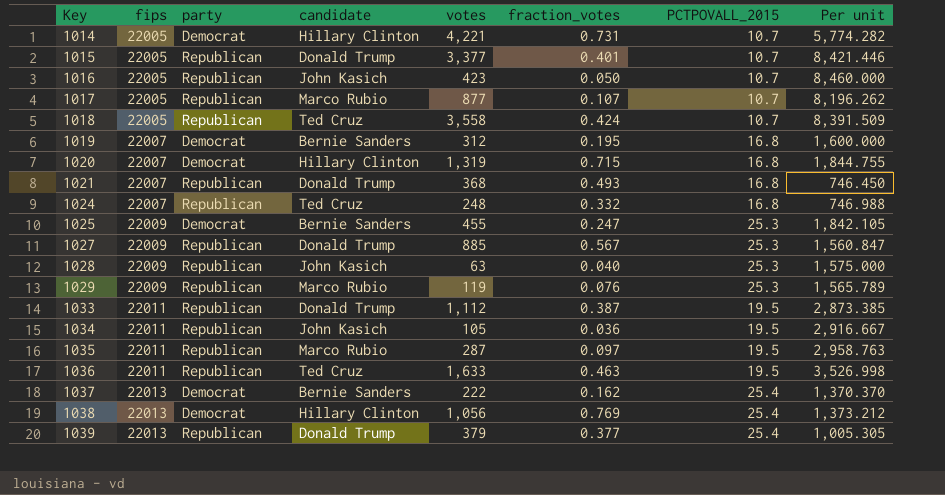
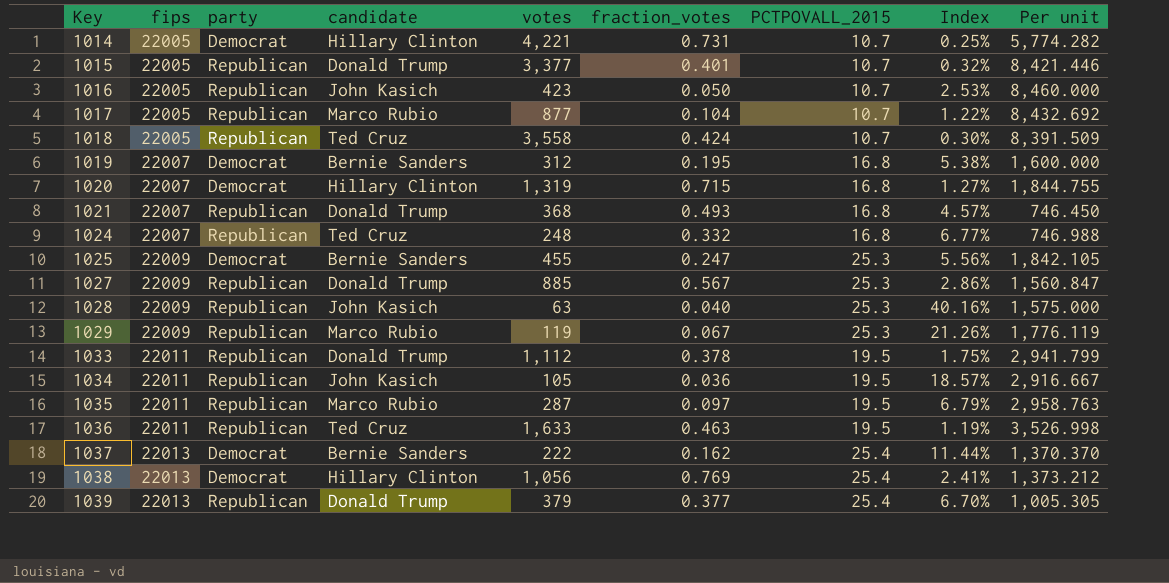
column Index | formula: none -> [PCTPOVALL_2015] / [votes]
1017 | fraction_votes: 0.107 -> 0.104
1017 | Per unit: 8,196.262 -> 8,432.692
1029 | fraction_votes: 0.076 -> 0.067
1029 | Per unit: 1,565.789 -> 1,776.119
1033 | fraction_votes: 0.387 -> 0.378
1033 | Per unit: 2,873.385 -> 2,941.799

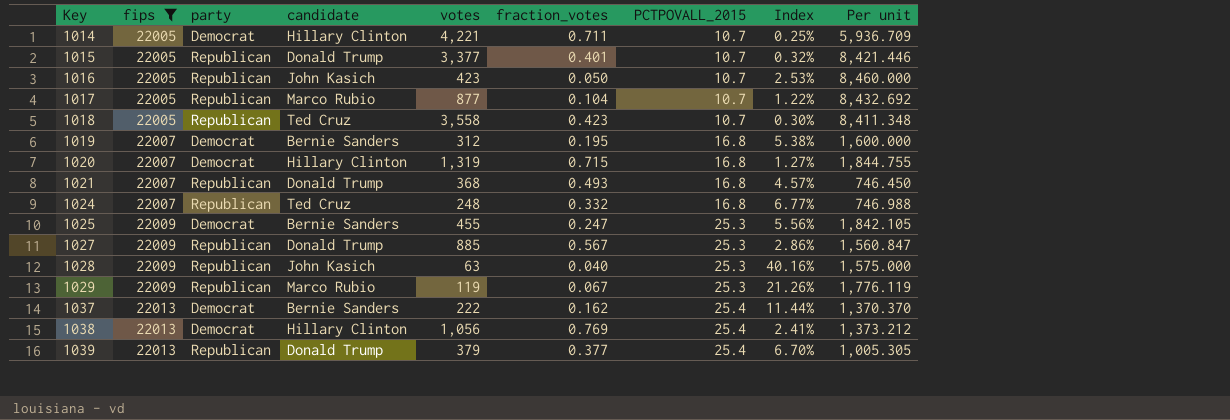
filter: none -> fips != 22011
1014 | fraction_votes: 0.731 -> 0.711
1014 | Per unit: 5,774.282 -> 5,936.709
1018 | fraction_votes: 0.424 -> 0.423
1018 | Per unit: 8,391.509 -> 8,411.348

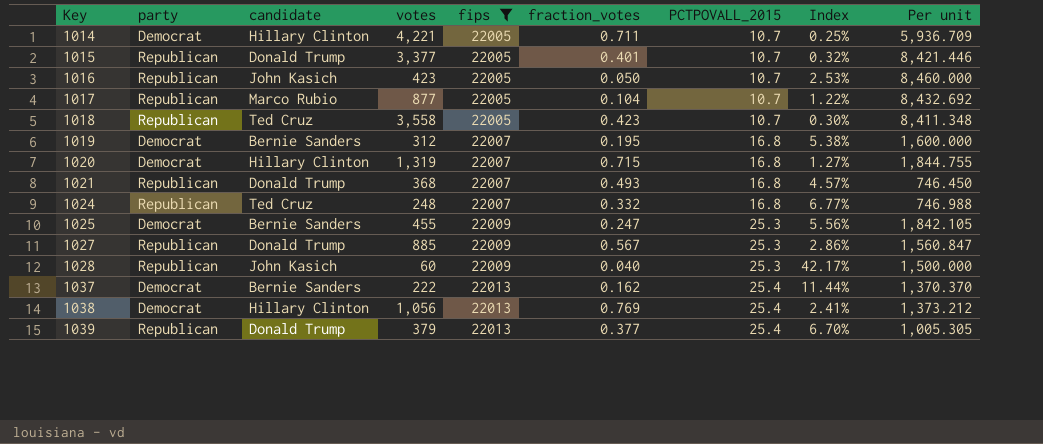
column fips | position: 2 -> 5
row 1029: 22009 | Republican | Marco Rubio | 119 | 0.067 | 25.3 | 21.26% | 1,776.119 -> none
1028 | votes: 63 -> 60
1028 | Index: 40.16% -> 42.17%
1028 | Per unit: 1,575.000 -> 1,500.000

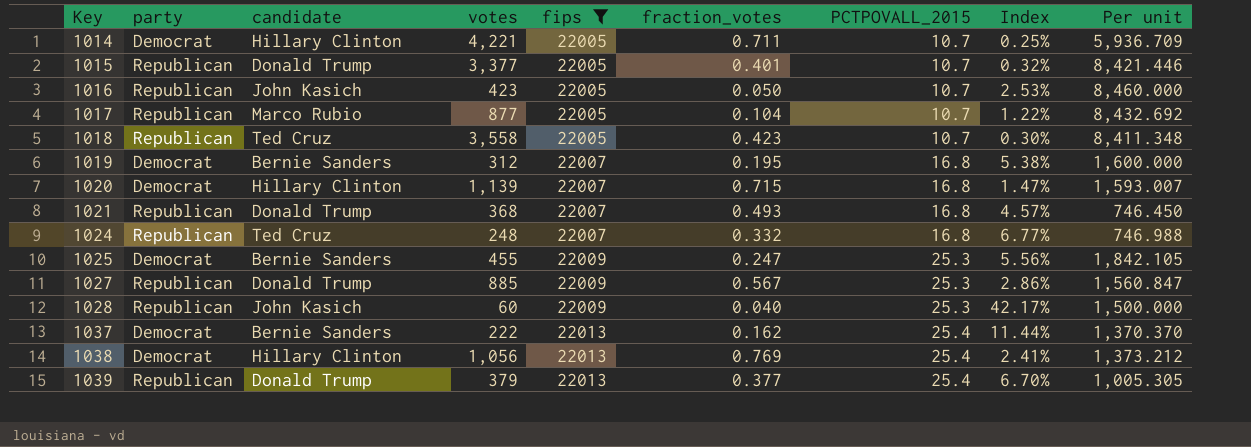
1020 | votes: 1,319 -> 1,139
1020 | Index: 1.27% -> 1.47%
1020 | Per unit: 1,844.755 -> 1,593.007

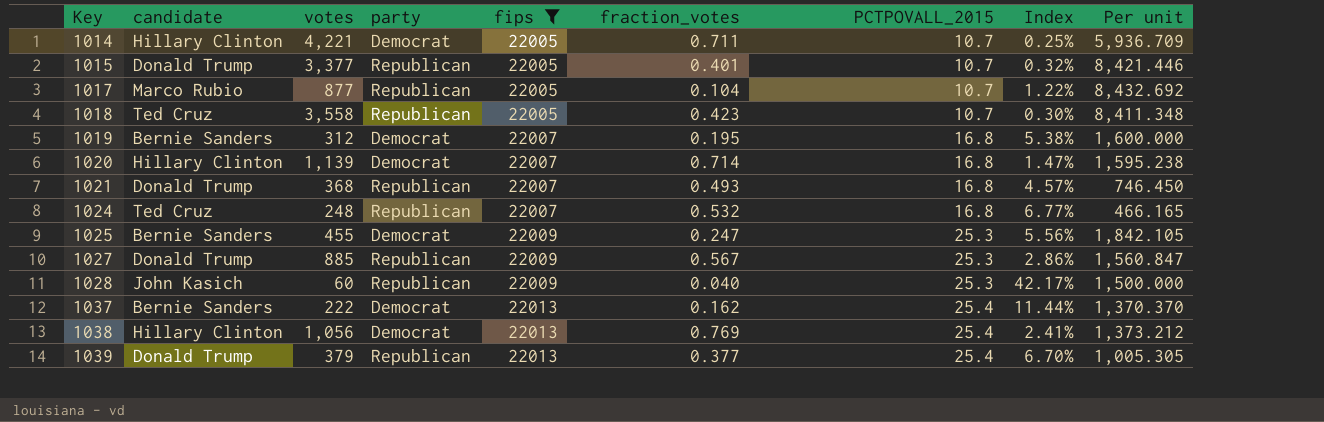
column party | position: 2 -> 4
row 1016: Republican | John Kasich | 423 | 22005 | 0.050 | 10.7 | 2.53% | 8,460.000 -> none
1020 | fraction_votes: 0.715 -> 0.714
1020 | Per unit: 1,593.007 -> 1,595.238
1024 | fraction_votes: 0.332 -> 0.532
1024 | Per unit: 746.988 -> 466.165

